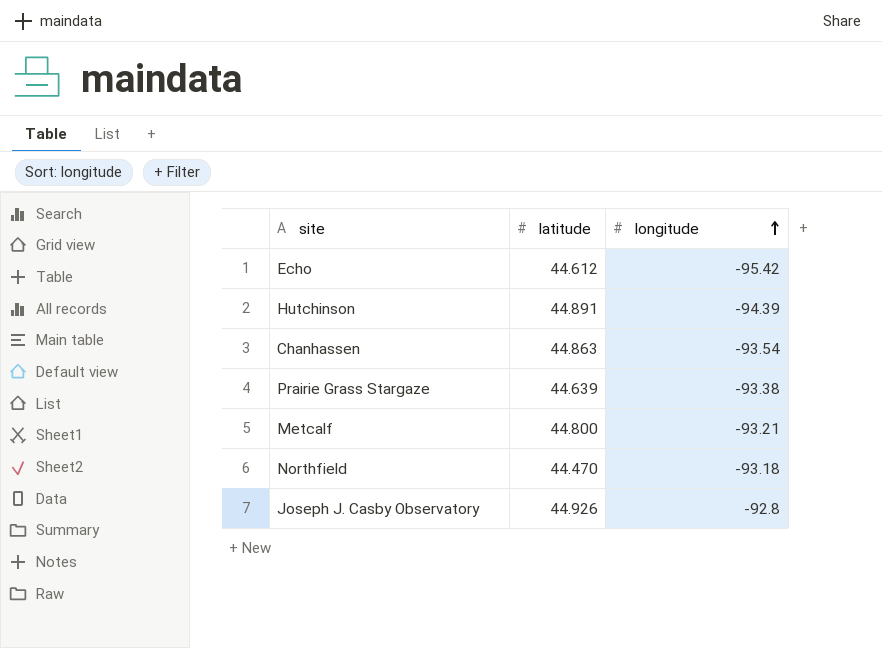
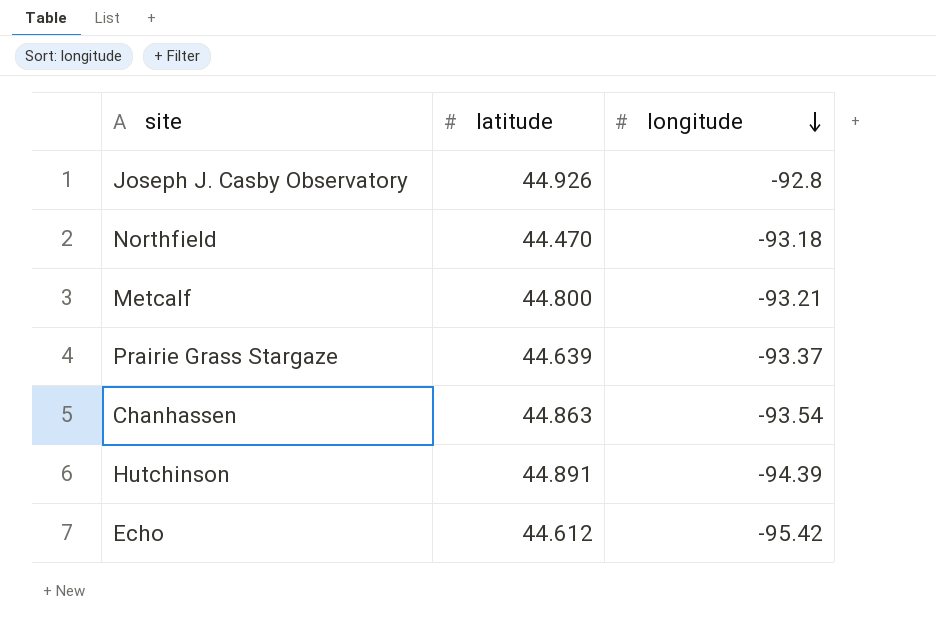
row order: longitude ascending -> longitude descending
Prairie Grass Stargaze | longitude: -93.38 -> -93.37

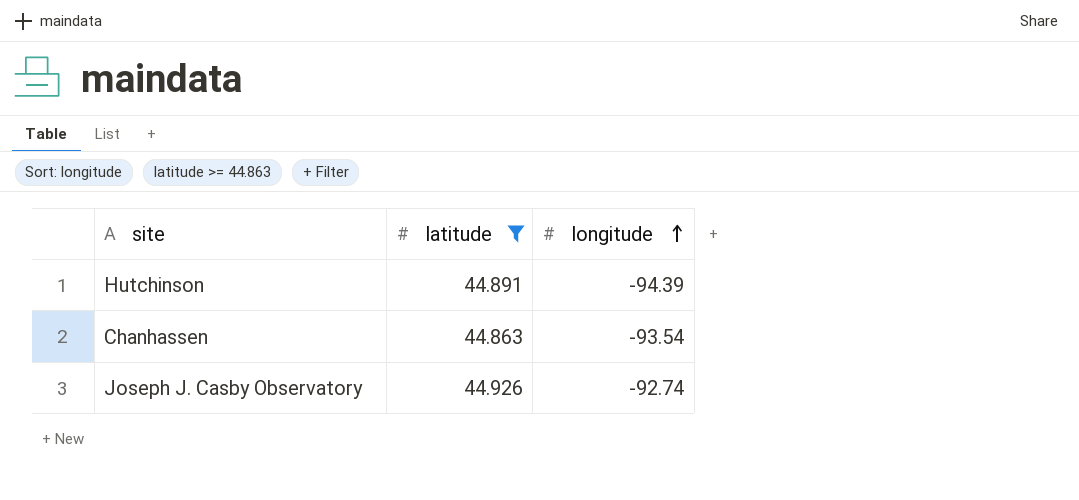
filter: none -> latitude >= 44.863
row order: longitude descending -> longitude ascending
Joseph J. Casby Observatory | longitude: -92.8 -> -92.74

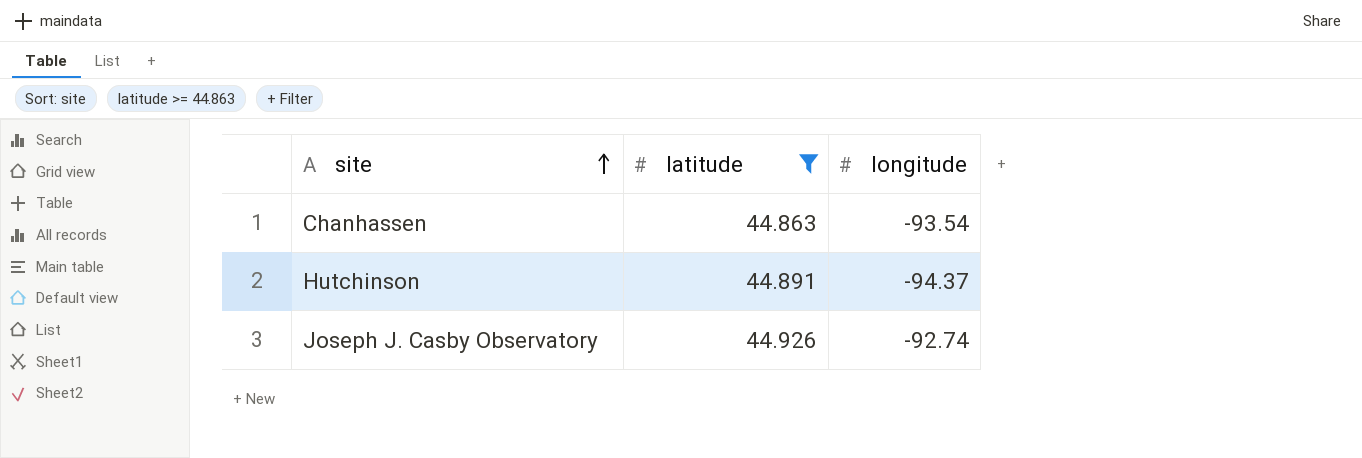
row order: longitude ascending -> site ascending
Hutchinson | longitude: -94.39 -> -94.37

